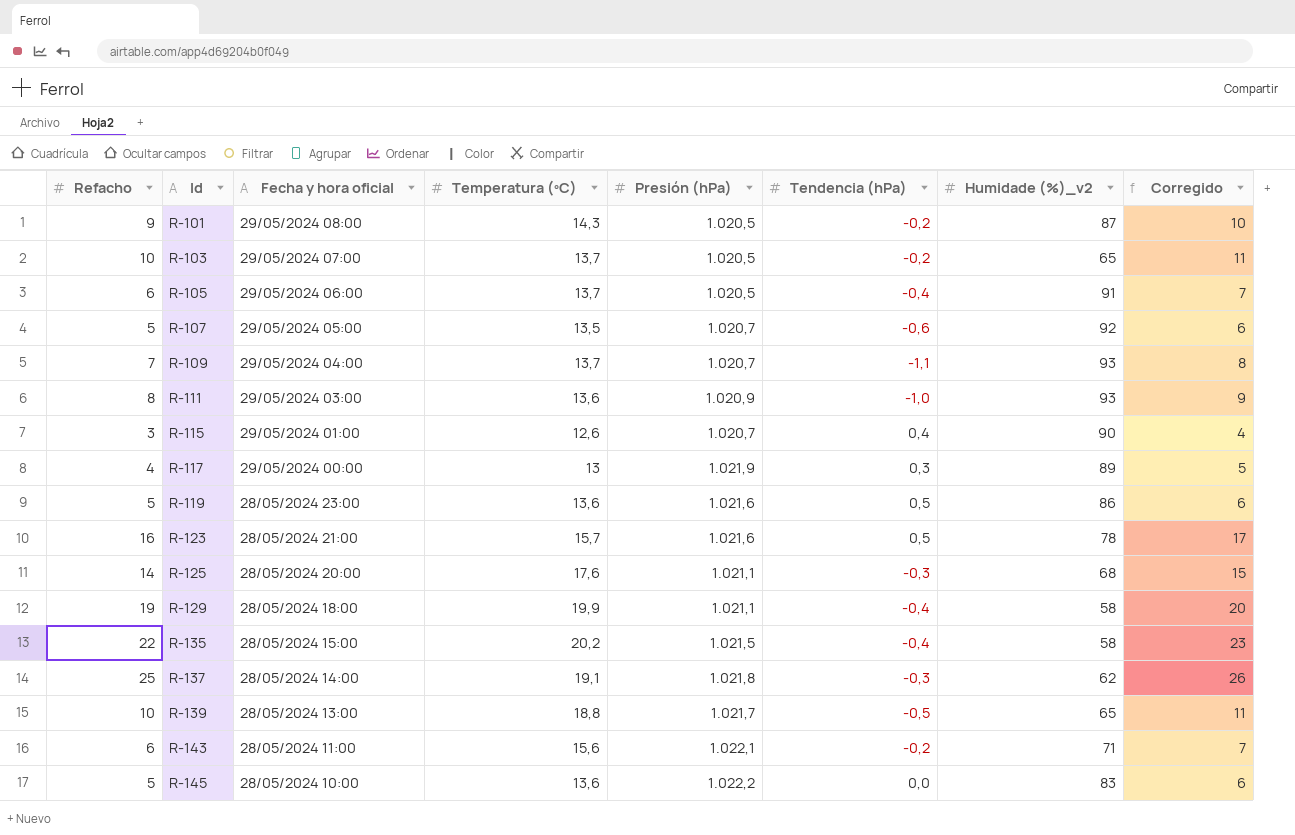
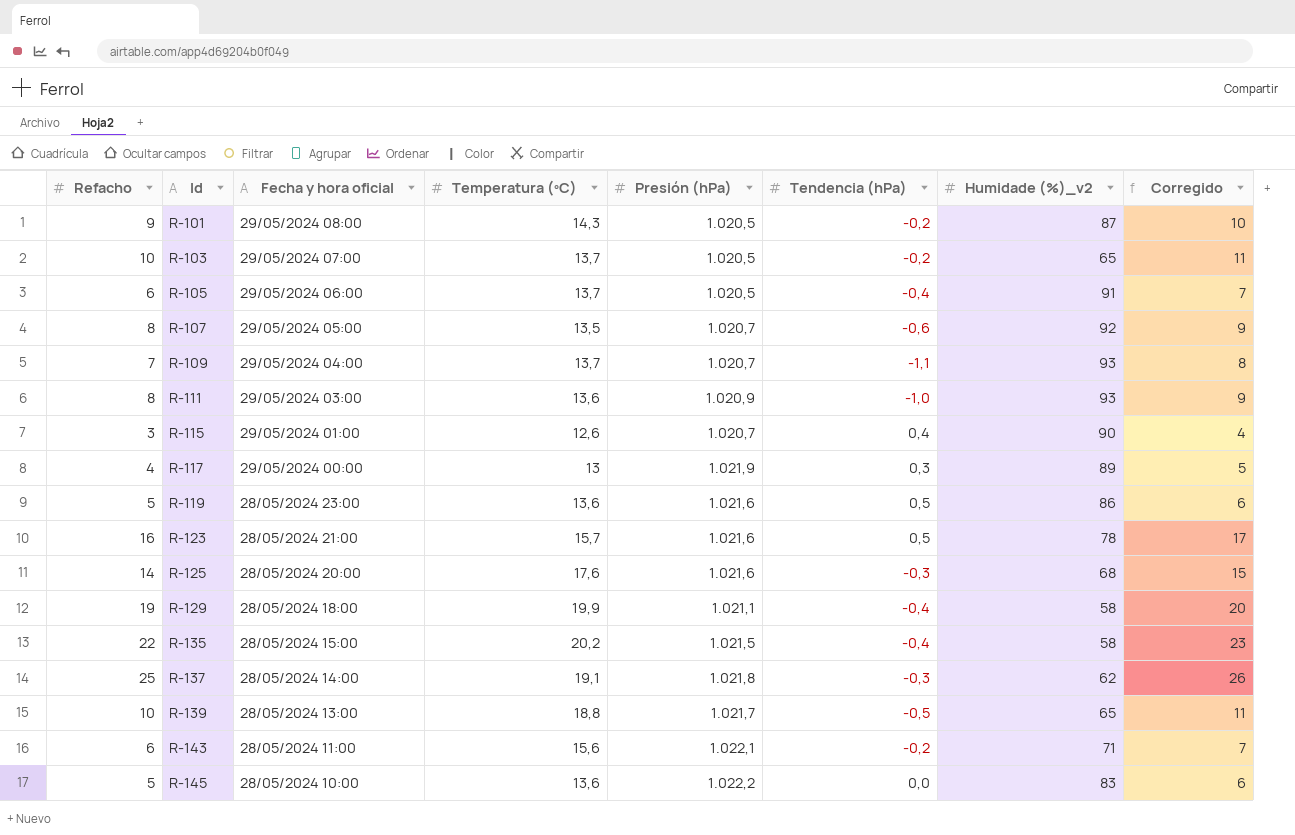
R-107 | Refacho: 5 -> 8
R-107 | Corregido: 6 -> 9
R-125 | Presión (hPa): 1.021,1 -> 1.021,6

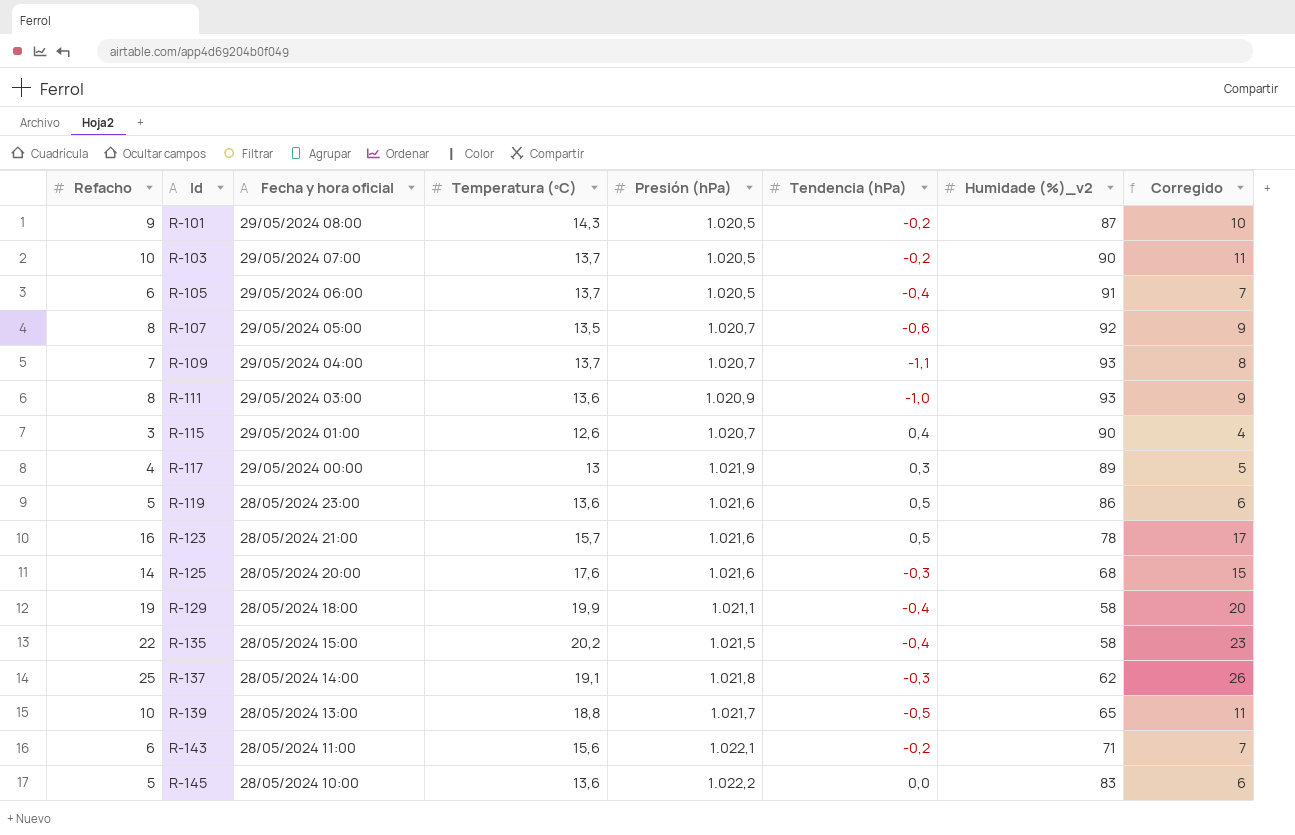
R-103 | Humidade (%)_v2: 65 -> 90

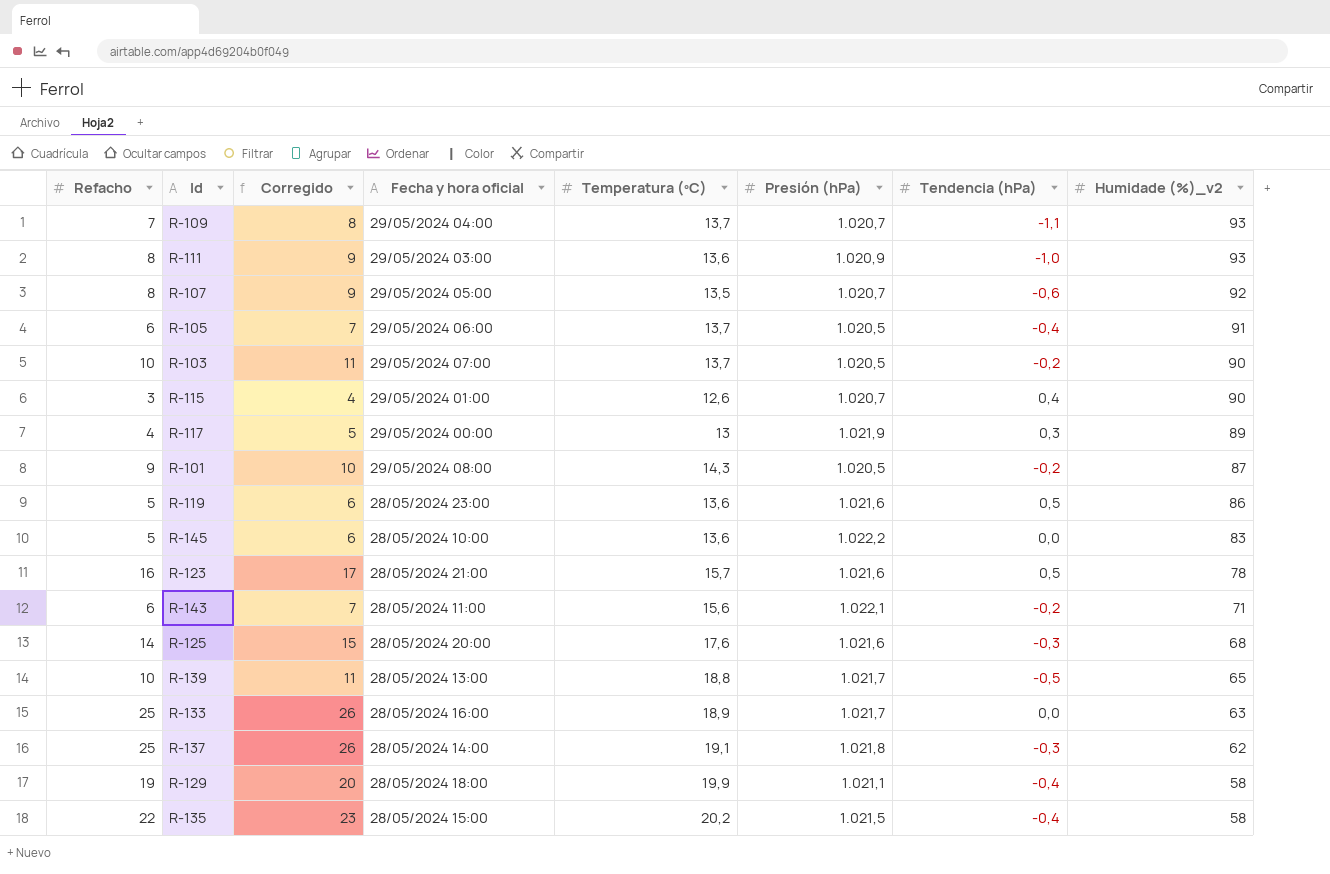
row order: Id ascending -> Humidade (%)_v2 descending
column Corregido | position: 8 -> 3
row R-133: none -> 25 | 26 | 28/05/2024 16:00 | 18,9 | 1.021,7 | 0,0 | 63

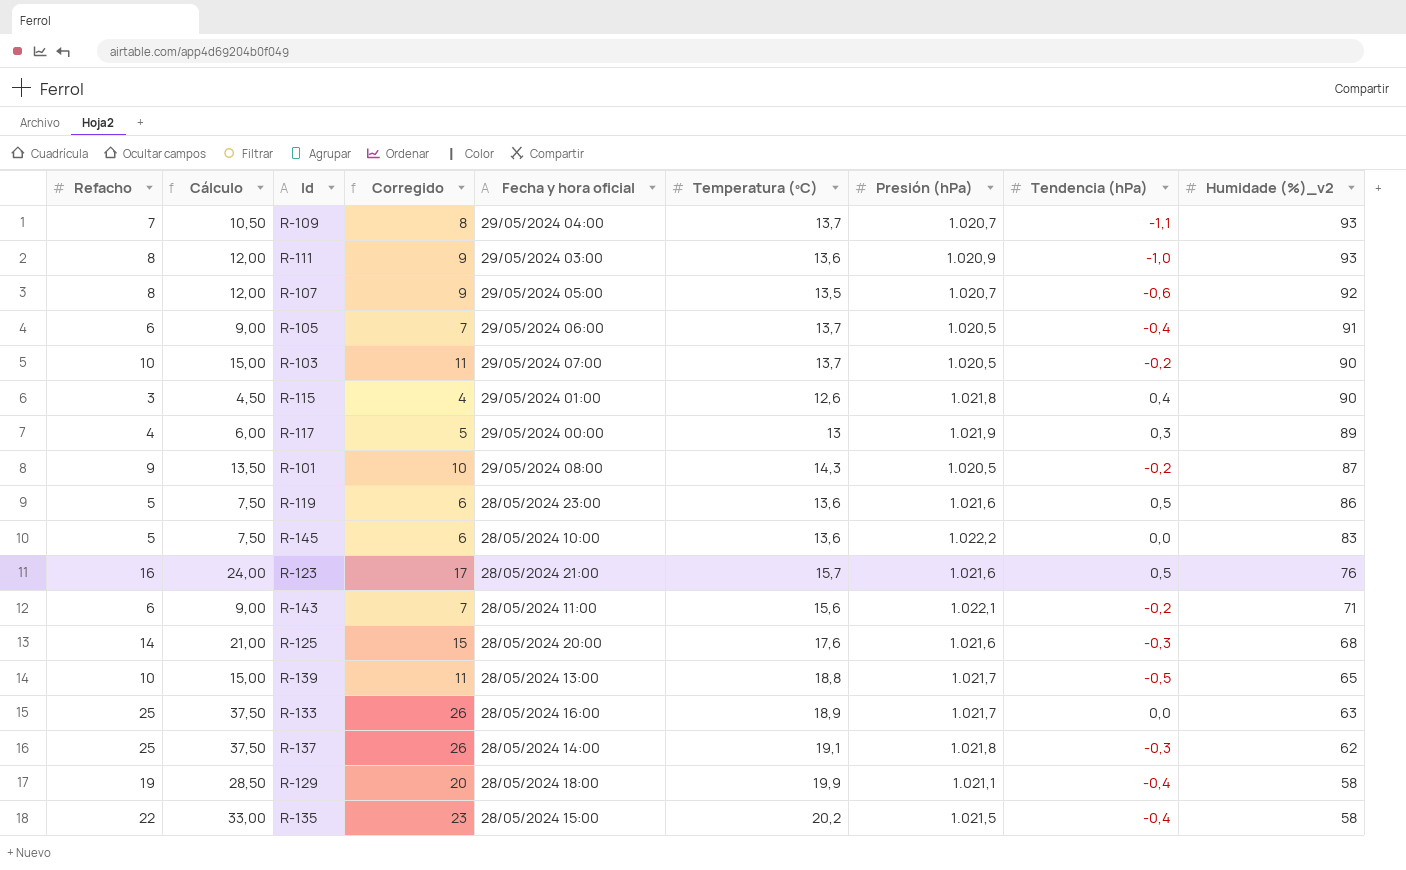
column Cálculo | formula: none -> [Refacho] * 1,5
R-115 | Presión (hPa): 1.020,7 -> 1.021,8
R-123 | Humidade (%)_v2: 78 -> 76

